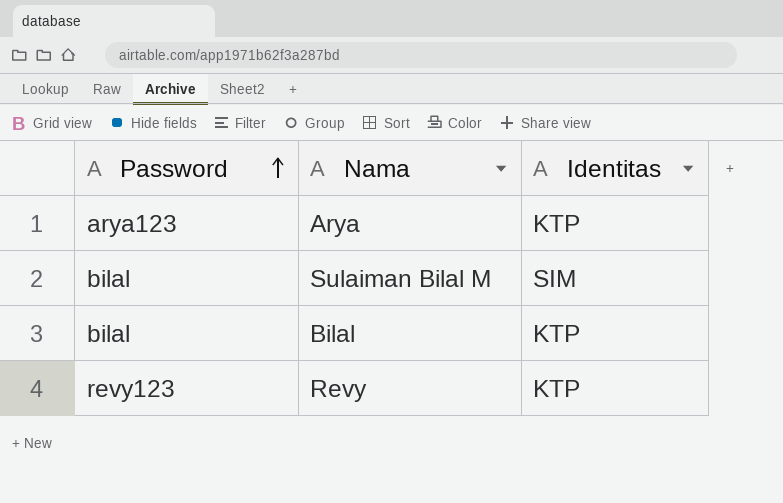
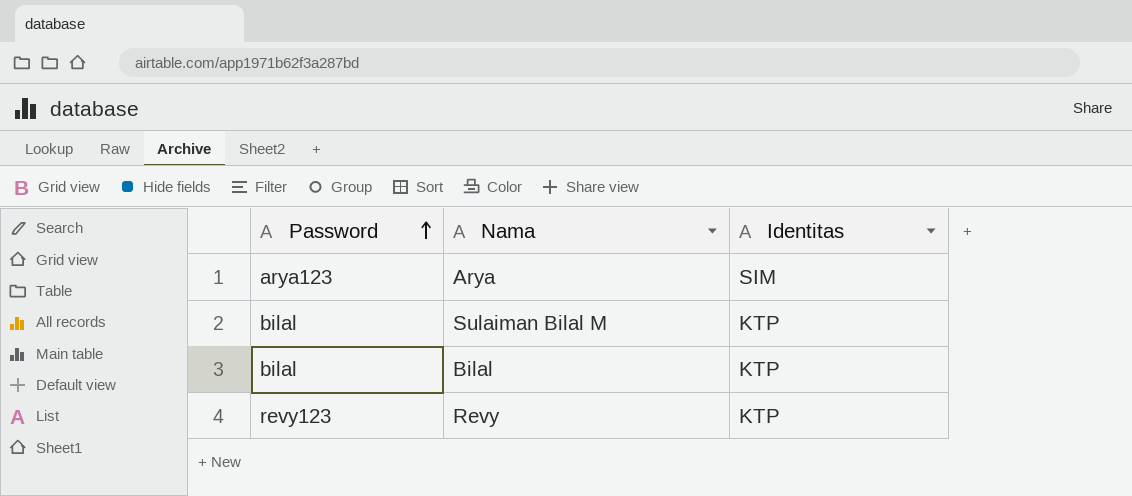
Arya | Identitas: KTP -> SIM
Sulaiman Bilal M | Identitas: SIM -> KTP

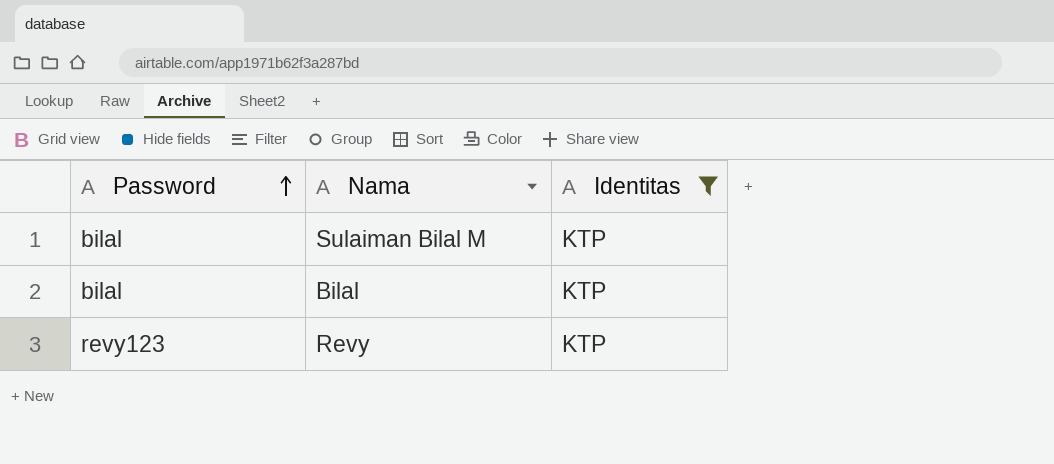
filter: none -> Identitas = KTP

